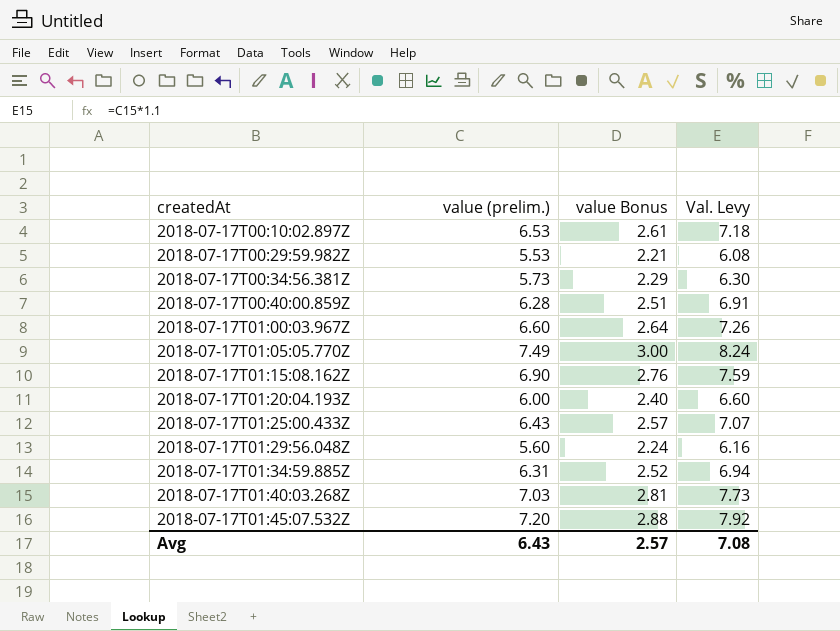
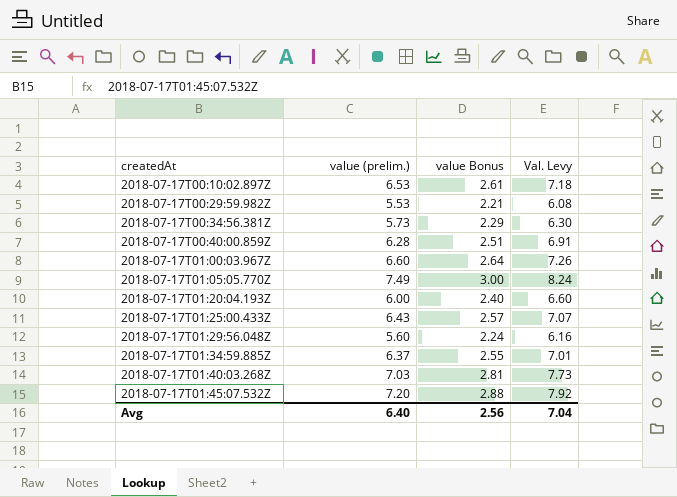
row 2018-07-17T01:15:08.162Z: 6.90 | 2.76 | 7.59 -> none
2018-07-17T01:34:59.885Z | value (prelim.): 6.31 -> 6.37
2018-07-17T01:34:59.885Z | value Bonus: 2.52 -> 2.55
2018-07-17T01:34:59.885Z | Val. Levy: 6.94 -> 7.01
Avg | value (prelim.): 6.43 -> 6.40
Avg | value Bonus: 2.57 -> 2.56
Avg | Val. Levy: 7.08 -> 7.04

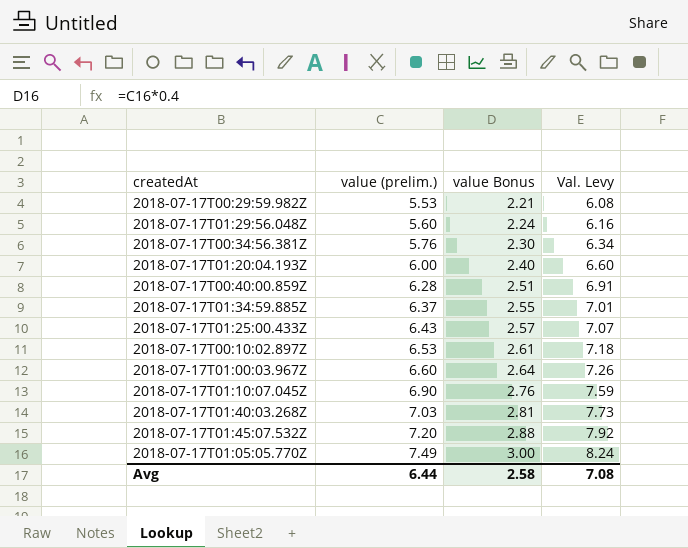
row order: createdAt ascending -> value (prelim.) ascending
2018-07-17T00:34:56.381Z | value (prelim.): 5.73 -> 5.76
2018-07-17T00:34:56.381Z | value Bonus: 2.29 -> 2.30
2018-07-17T00:34:56.381Z | Val. Levy: 6.30 -> 6.34
row 2018-07-17T01:10:07.045Z: none -> 6.90 | 2.76 | 7.59
Avg | value (prelim.): 6.40 -> 6.44
Avg | value Bonus: 2.56 -> 2.58
Avg | Val. Levy: 7.04 -> 7.08

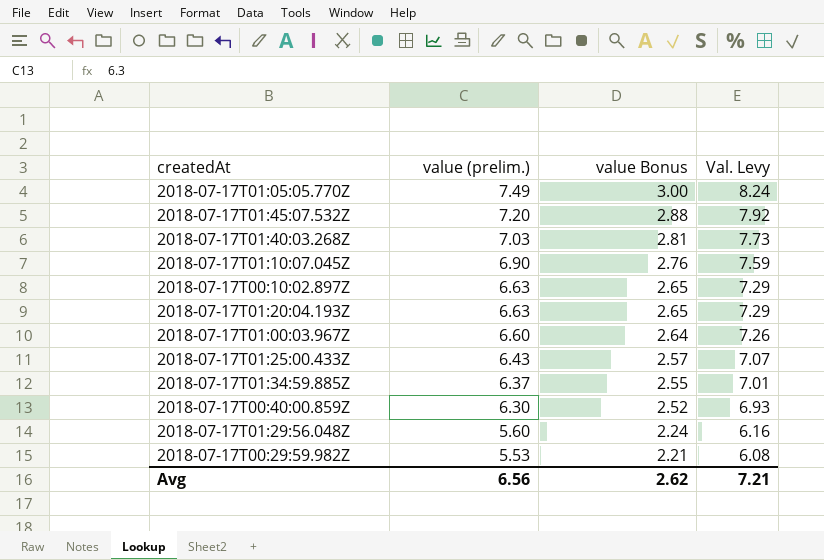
row order: value (prelim.) ascending -> value (prelim.) descending
row 2018-07-17T00:34:56.381Z: 5.76 | 2.30 | 6.34 -> none
2018-07-17T00:10:02.897Z | value (prelim.): 6.53 -> 6.63
2018-07-17T00:10:02.897Z | value Bonus: 2.61 -> 2.65
2018-07-17T00:10:02.897Z | Val. Levy: 7.18 -> 7.29
2018-07-17T01:20:04.193Z | value (prelim.): 6.00 -> 6.63
2018-07-17T01:20:04.193Z | value Bonus: 2.40 -> 2.65
2018-07-17T01:20:04.193Z | Val. Levy: 6.60 -> 7.29
2018-07-17T00:40:00.859Z | value (prelim.): 6.28 -> 6.30
2018-07-17T00:40:00.859Z | value Bonus: 2.51 -> 2.52
2018-07-17T00:40:00.859Z | Val. Levy: 6.91 -> 6.93
Avg | value (prelim.): 6.44 -> 6.56
Avg | value Bonus: 2.58 -> 2.62
Avg | Val. Levy: 7.08 -> 7.21

